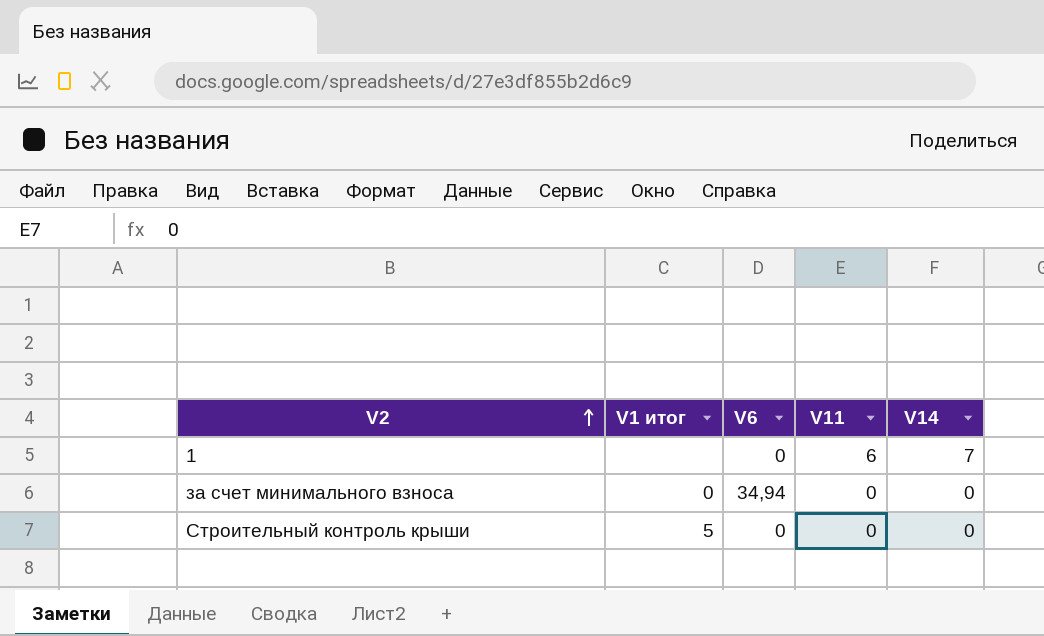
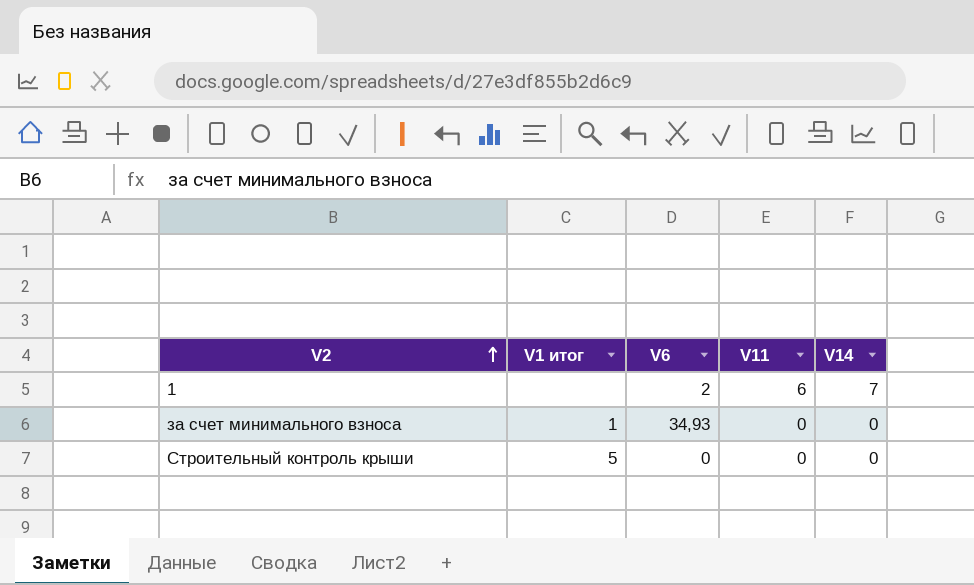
1 | V6: 0 -> 2
за счет минимального взноса | V1 итог: 0 -> 1
за счет минимального взноса | V6: 34,94 -> 34,93

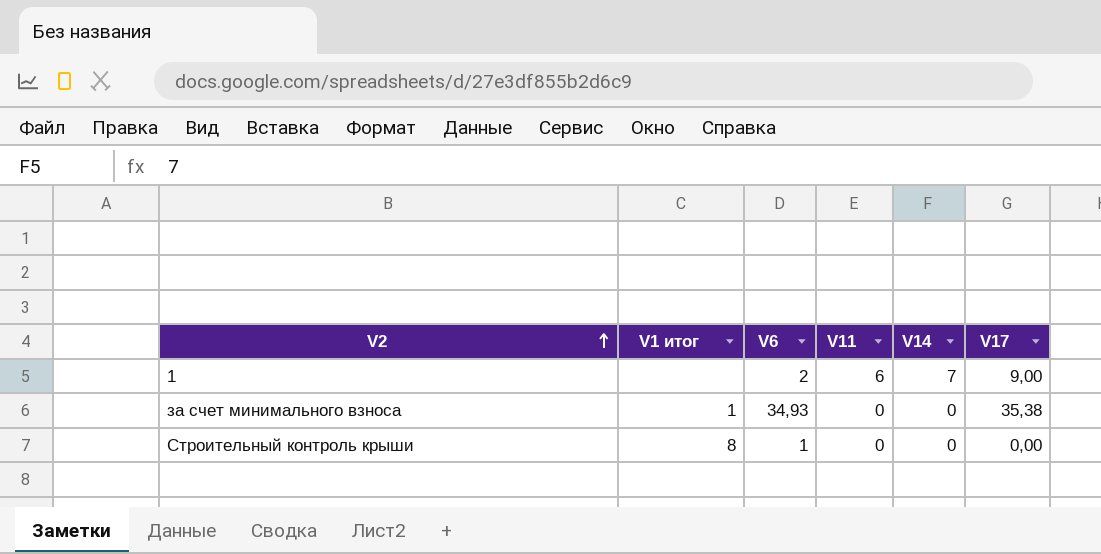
column V17 | position: none -> 6
Строительный контроль крыши | V1 итог: 5 -> 8
Строительный контроль крыши | V6: 0 -> 1

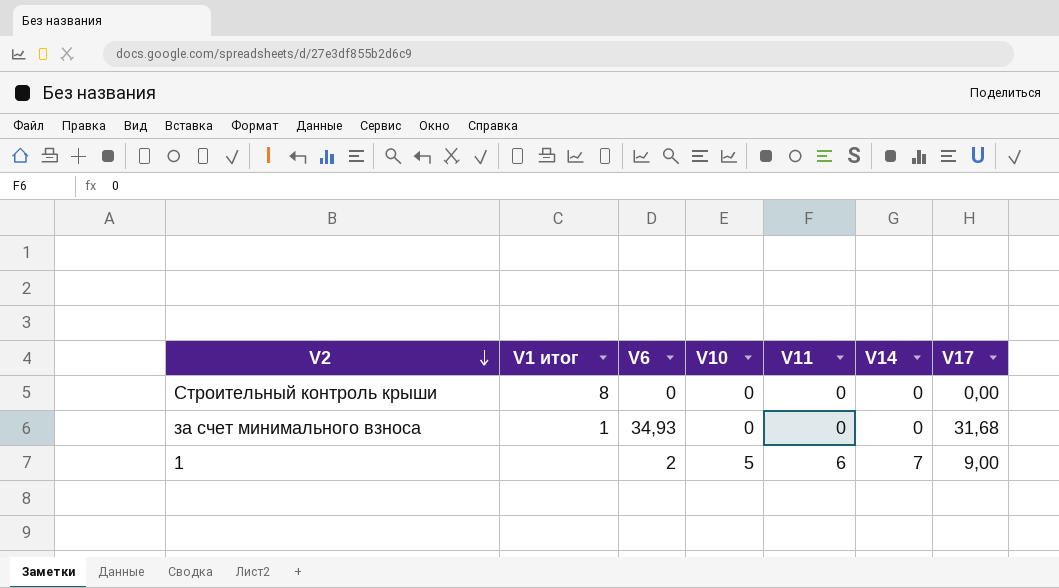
row order: V2 ascending -> V2 descending
column V10 | position: none -> 4
Строительный контроль крыши | V6: 1 -> 0
за счет минимального взноса | V17: 35,38 -> 31,68

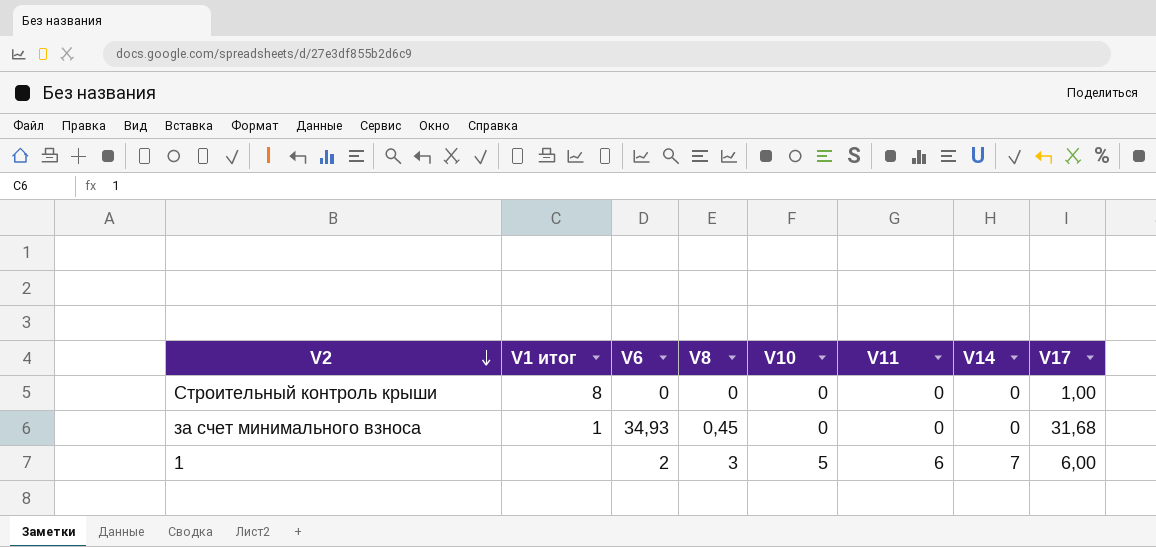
column V8 | position: none -> 4
Строительный контроль крыши | V17: 0,00 -> 1,00
1 | V17: 9,00 -> 6,00

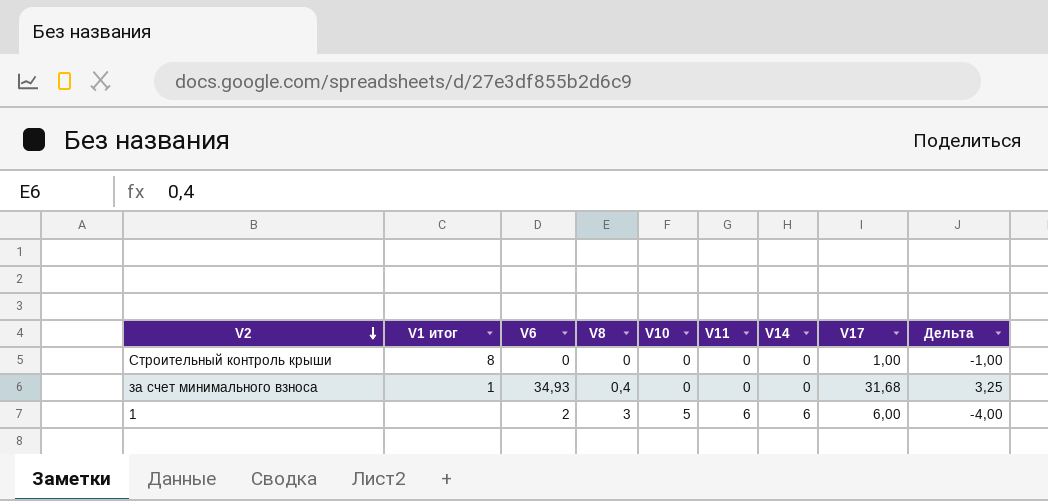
column Дельта | formula: none -> [V6] - [V17]
за счет минимального взноса | V8: 0,45 -> 0,4
1 | V14: 7 -> 6

